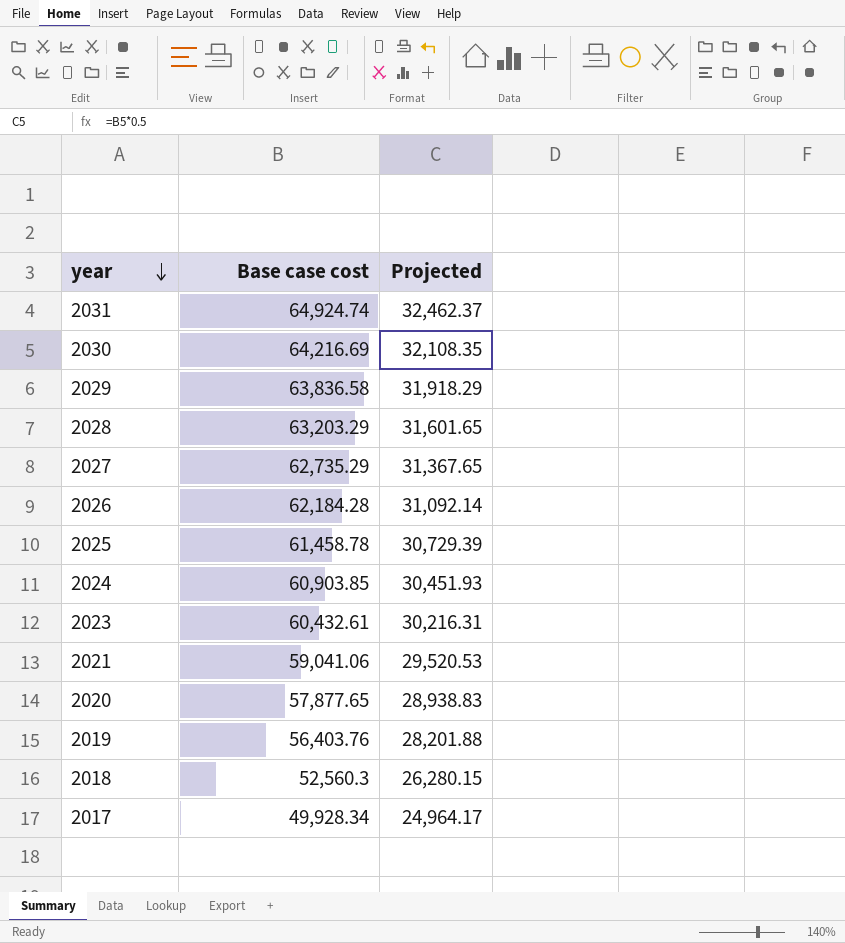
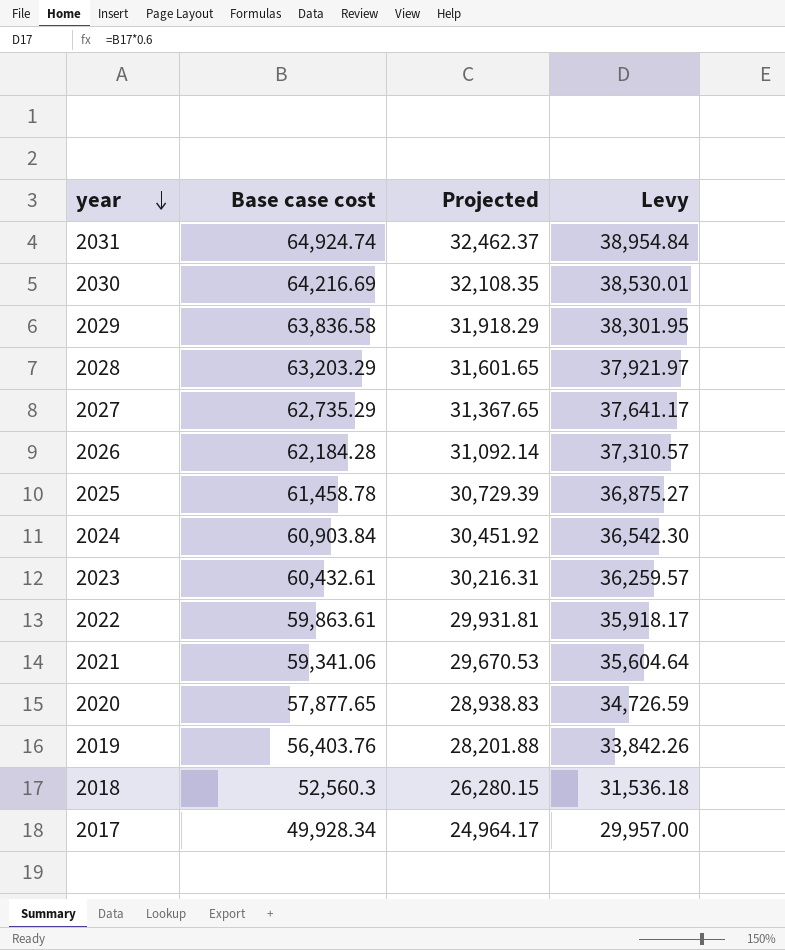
column Levy | formula: none -> [Base case cost] * 0.6
2024 | Base case cost: 60,903.85 -> 60,903.84
2024 | Projected: 30,451.93 -> 30,451.92
row 2022: none -> 59,863.61 | 29,931.81 | 35,918.17
2021 | Base case cost: 59,041.06 -> 59,341.06
2021 | Projected: 29,520.53 -> 29,670.53

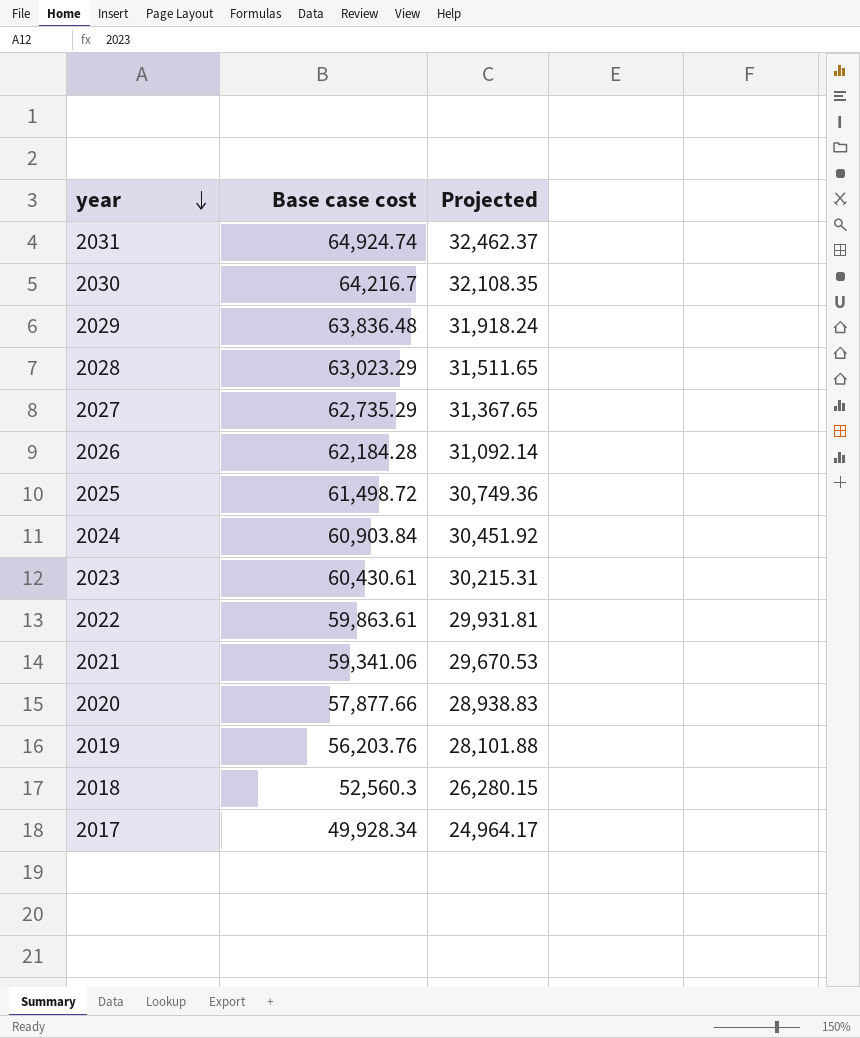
column Levy | formula: [Base case cost] * 0.6 -> none
2030 | Base case cost: 64,216.69 -> 64,216.7
2029 | Base case cost: 63,836.58 -> 63,836.48
2029 | Projected: 31,918.29 -> 31,918.24
2028 | Base case cost: 63,203.29 -> 63,023.29
2028 | Projected: 31,601.65 -> 31,511.65
2025 | Base case cost: 61,458.78 -> 61,498.72
2025 | Projected: 30,729.39 -> 30,749.36
2023 | Base case cost: 60,432.61 -> 60,430.61
2023 | Projected: 30,216.31 -> 30,215.31
2020 | Base case cost: 57,877.65 -> 57,877.66
2019 | Base case cost: 56,403.76 -> 56,203.76
2019 | Projected: 28,201.88 -> 28,101.88

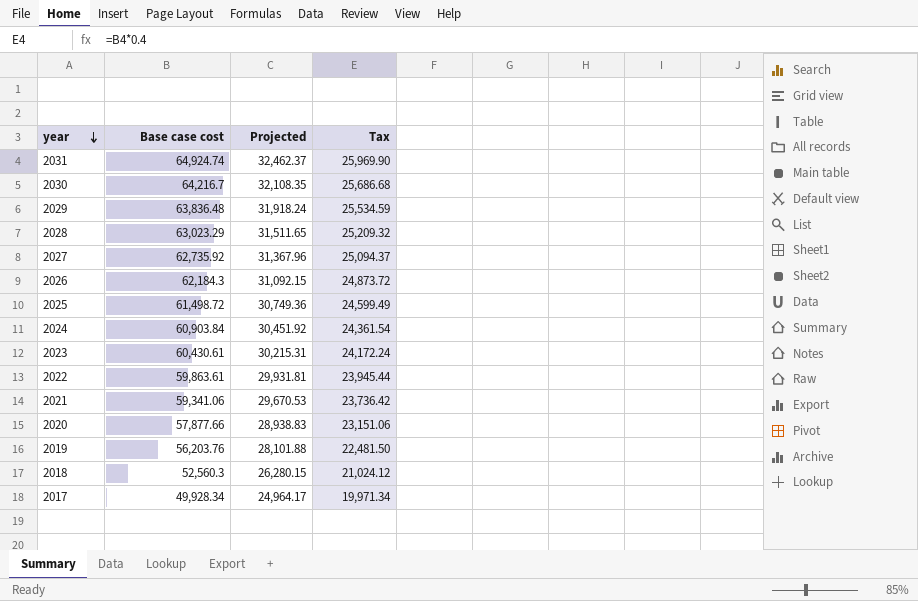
column Tax | formula: none -> [Base case cost] * 0.4
2027 | Base case cost: 62,735.29 -> 62,735.92
2027 | Projected: 31,367.65 -> 31,367.96
2026 | Base case cost: 62,184.28 -> 62,184.3
2026 | Projected: 31,092.14 -> 31,092.15

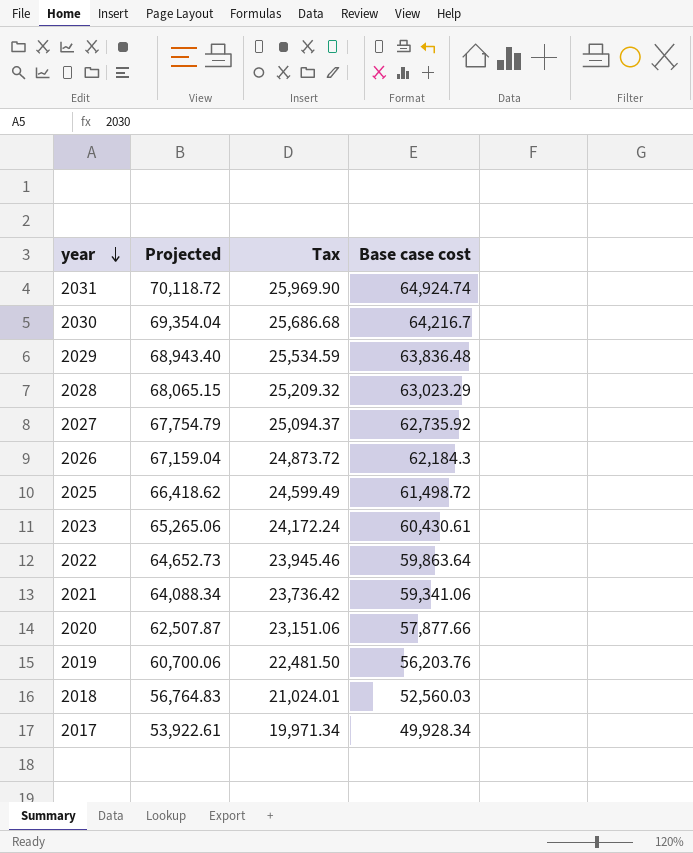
column Projected | formula: [Base case cost] * 0.5 -> [Base case cost] * 1.08
column Base case cost | position: 2 -> 4
row 2024: 60,903.84 | 30,451.92 | 24,361.54 -> none
2022 | Tax: 23,945.44 -> 23,945.46
2022 | Base case cost: 59,863.61 -> 59,863.64
2018 | Tax: 21,024.12 -> 21,024.01
2018 | Base case cost: 52,560.3 -> 52,560.03

